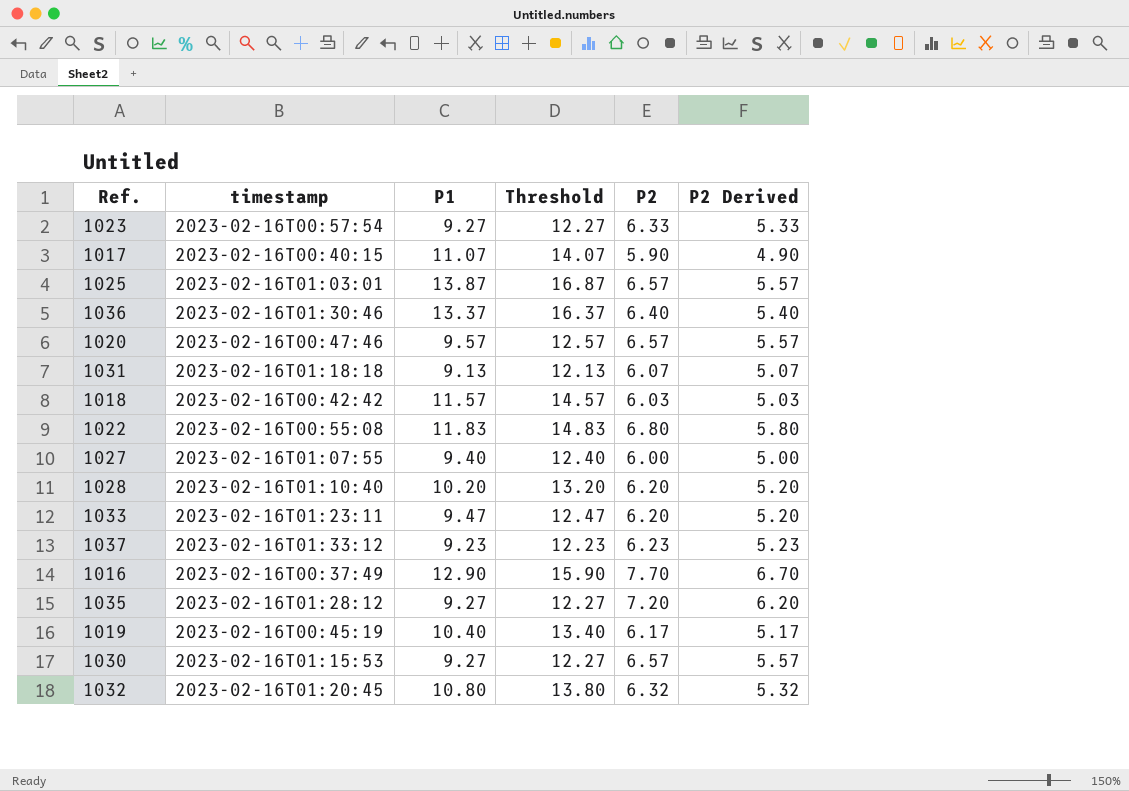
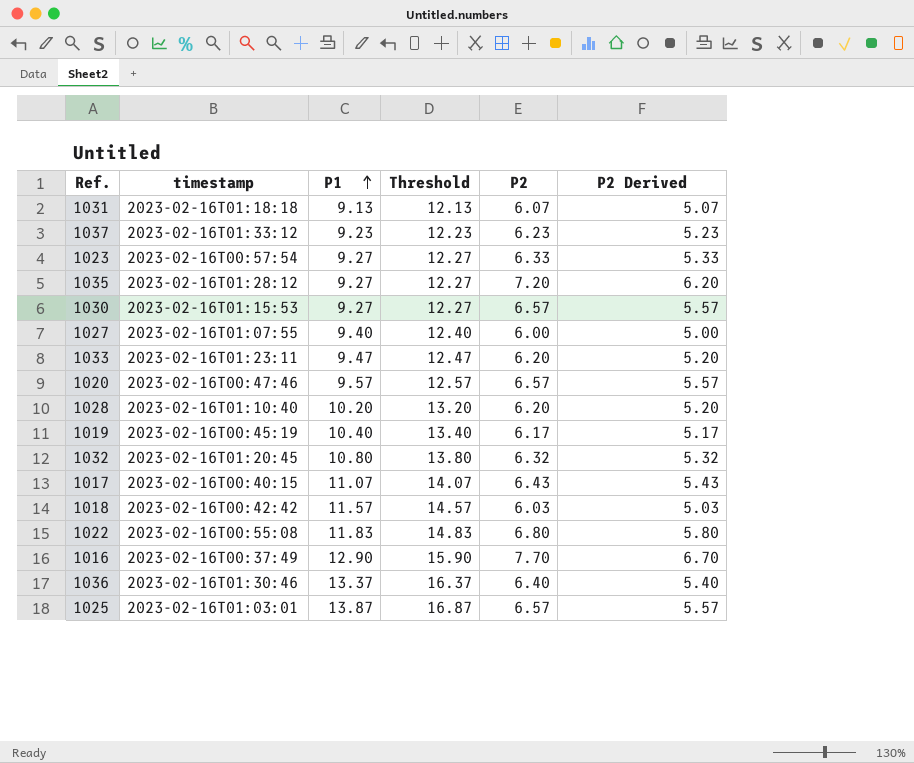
row order: none -> P1 ascending
1017 | P2: 5.90 -> 6.43
1017 | P2 Derived: 4.90 -> 5.43

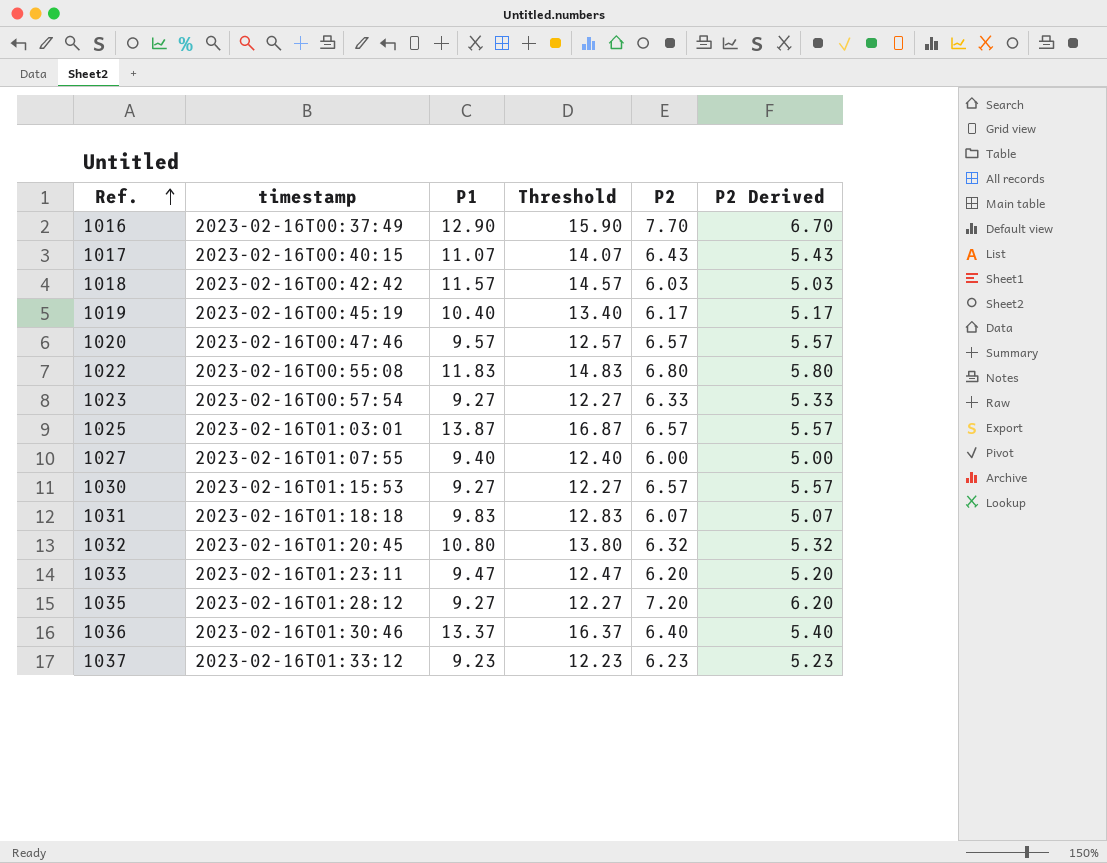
row order: P1 ascending -> Ref. ascending
row 1028: 2023-02-16T01:10:40 | 10.20 | 13.20 | 6.20 | 5.20 -> none
1031 | P1: 9.13 -> 9.83
1031 | Threshold: 12.13 -> 12.83

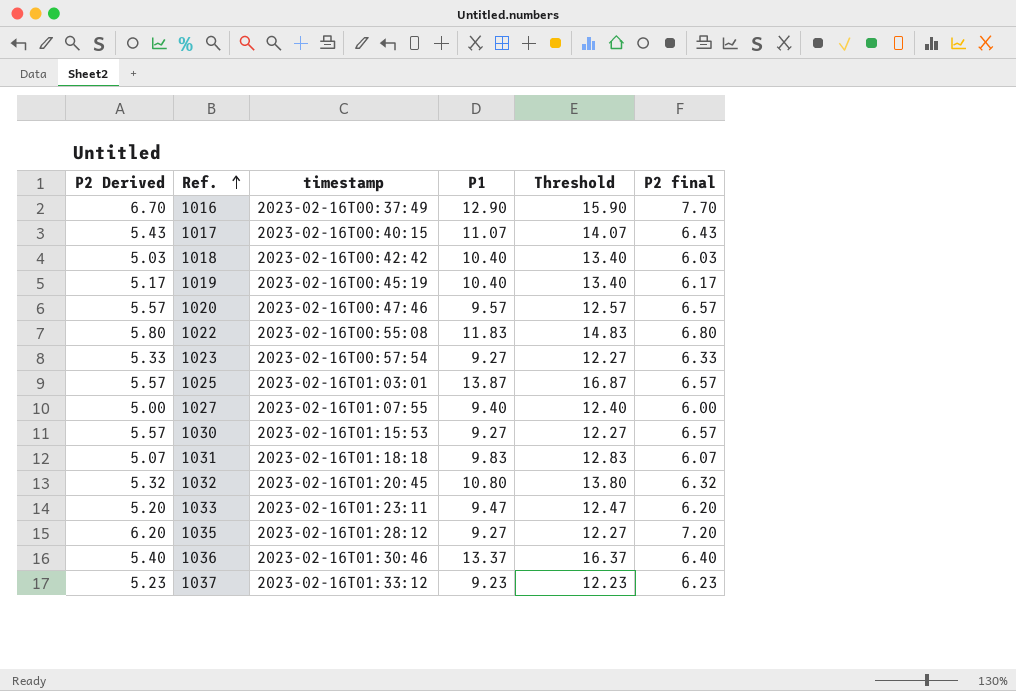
column P2 Derived | position: 6 -> 1
column name: P2 -> P2 final
1018 | P1: 11.57 -> 10.40
1018 | Threshold: 14.57 -> 13.40

